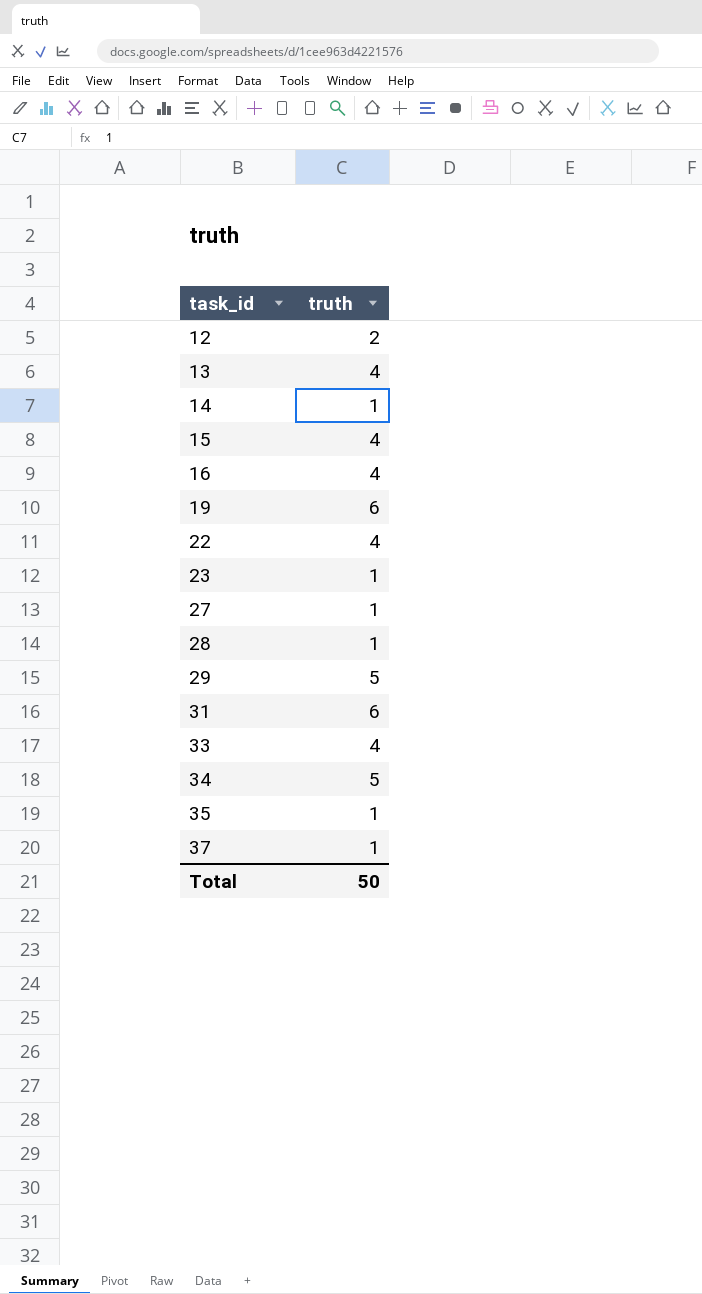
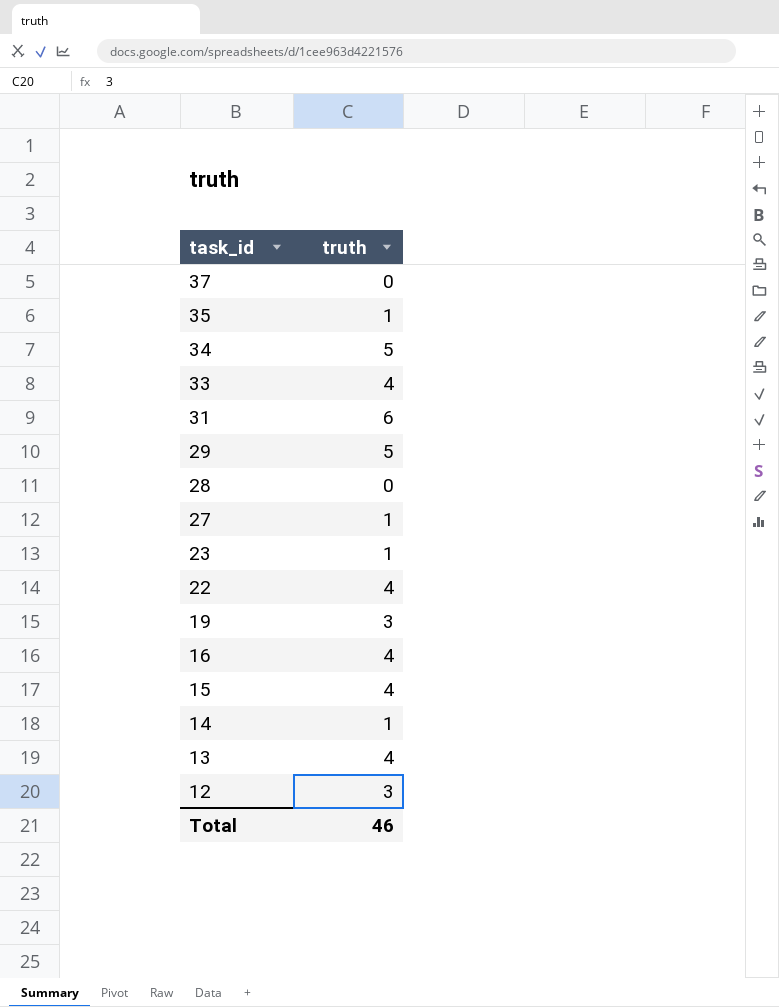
row order: task_id ascending -> task_id descending
37 | truth: 1 -> 0
28 | truth: 1 -> 0
19 | truth: 6 -> 3
12 | truth: 2 -> 3
Total | truth: 50 -> 46

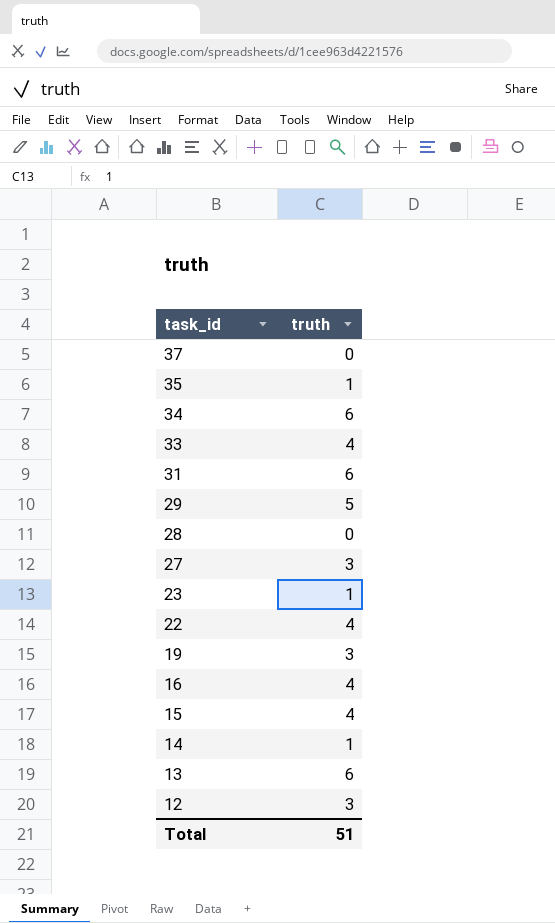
34 | truth: 5 -> 6
27 | truth: 1 -> 3
13 | truth: 4 -> 6
Total | truth: 46 -> 51

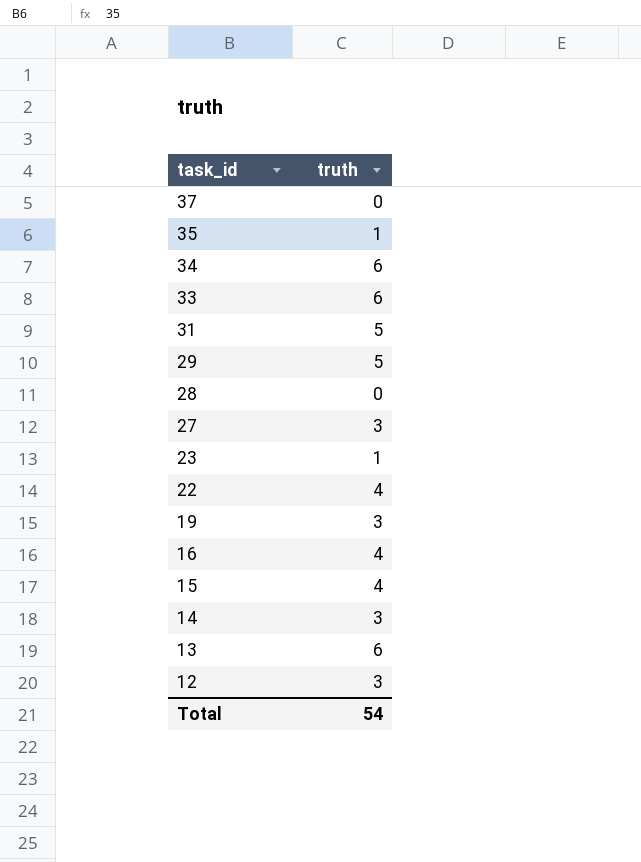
33 | truth: 4 -> 6
31 | truth: 6 -> 5
14 | truth: 1 -> 3
Total | truth: 51 -> 54

